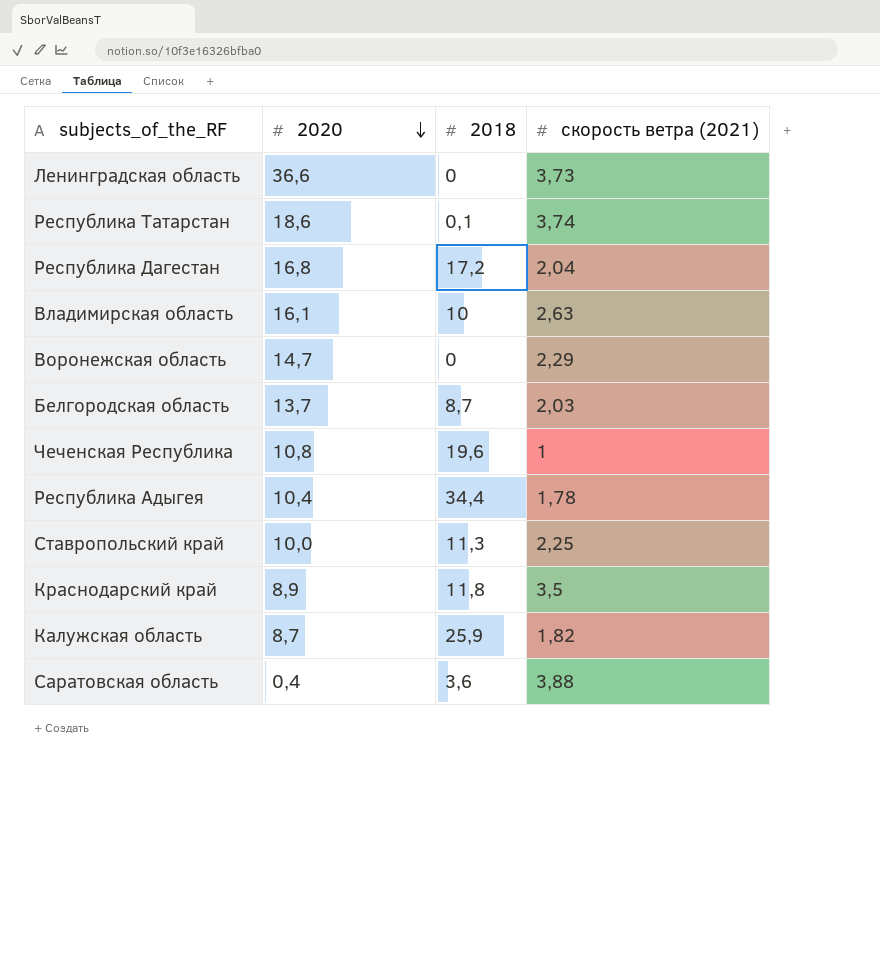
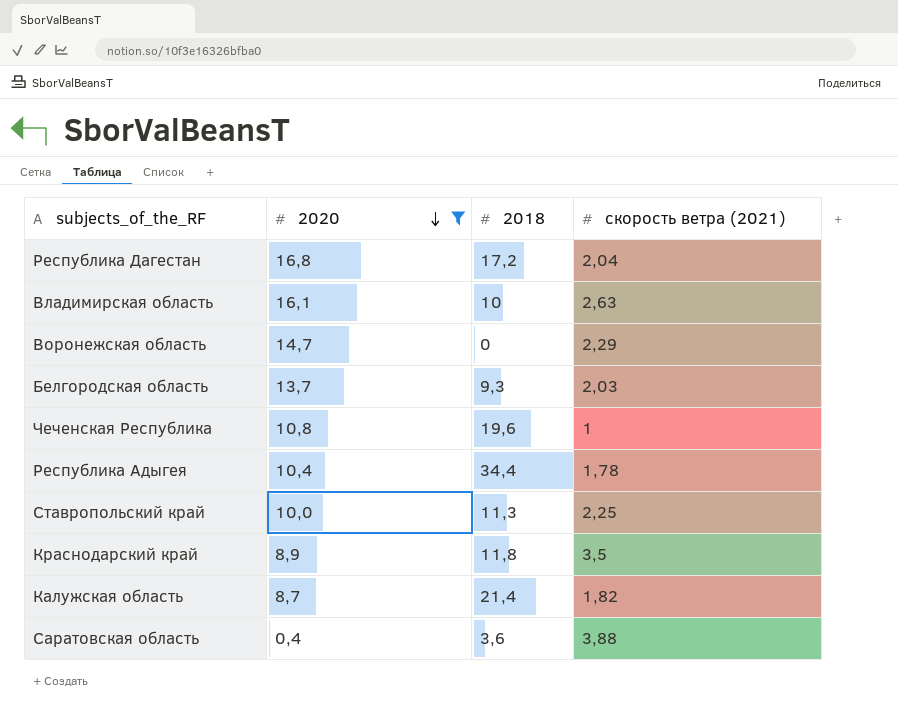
filter: none -> 2020 <= 16,8
Белгородская область | 2018: 8,7 -> 9,3
Калужская область | 2018: 25,9 -> 21,4

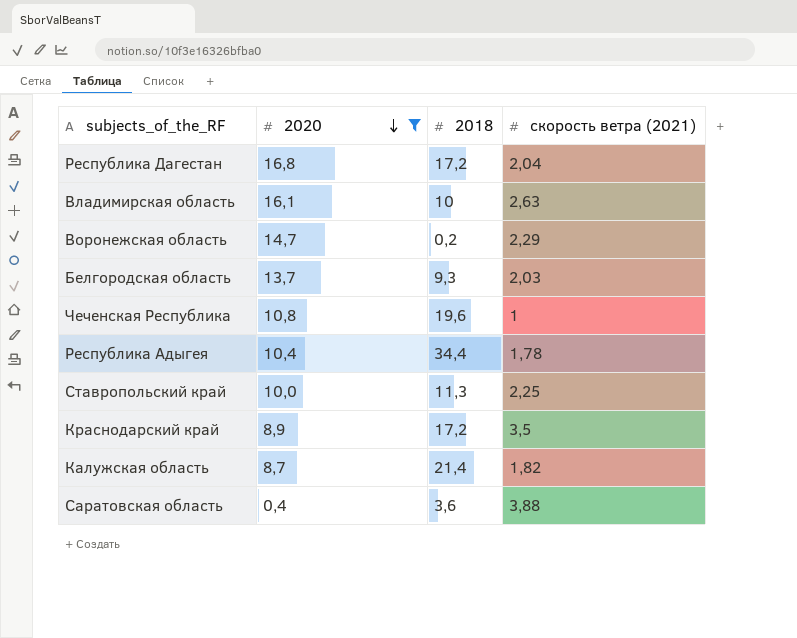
Воронежская область | 2018: 0 -> 0,2
Краснодарский край | 2018: 11,8 -> 17,2

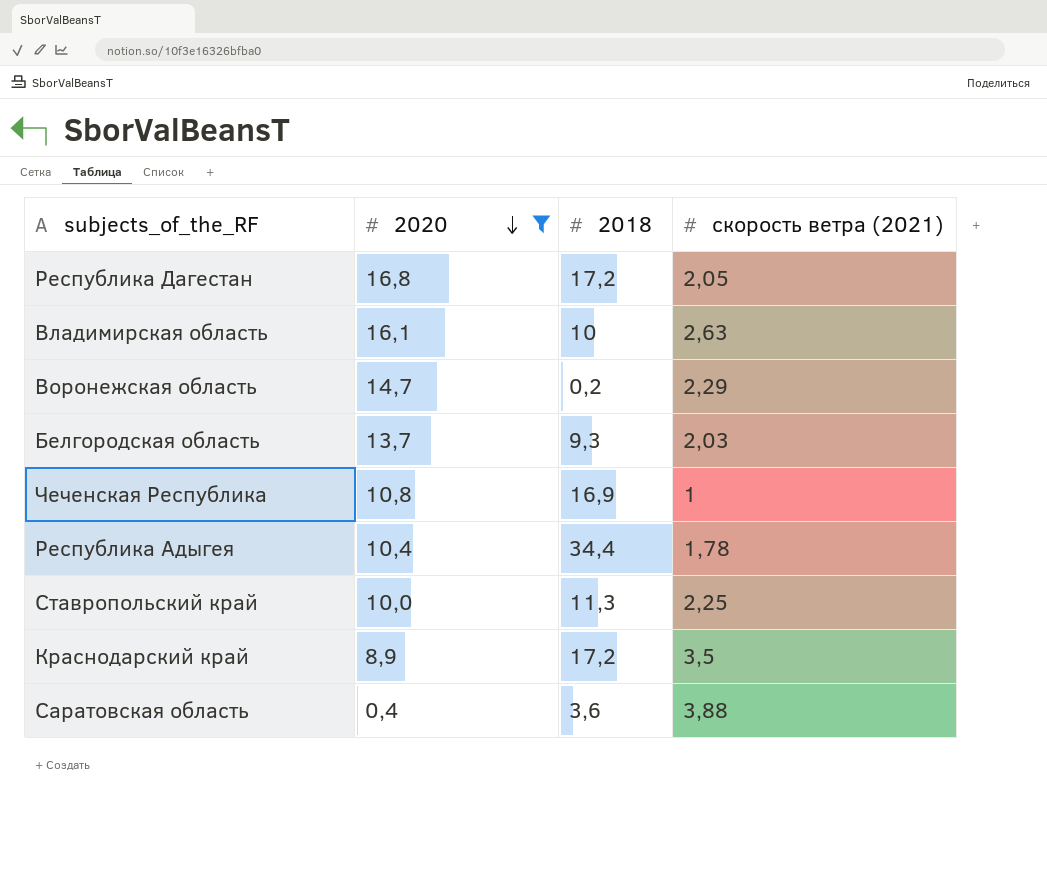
row Калужская область: 8,7 | 21,4 | 1,82 -> none
Республика Дагестан | скорость ветра (2021): 2,04 -> 2,05
Чеченская Республика | 2018: 19,6 -> 16,9

